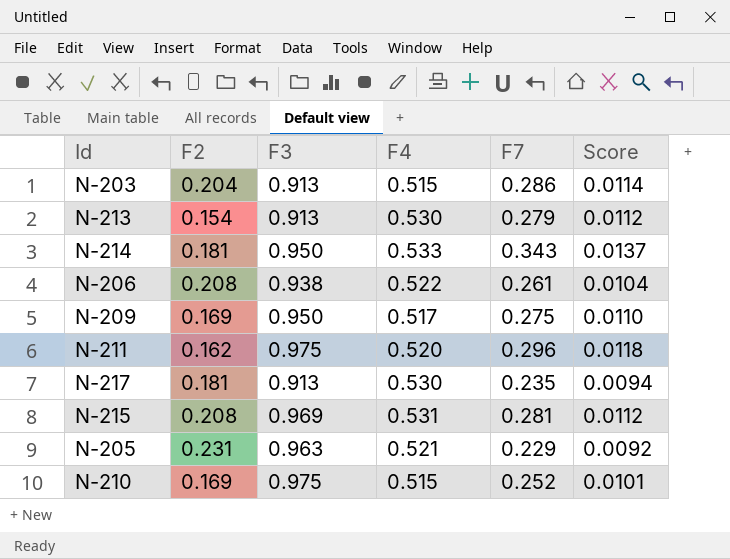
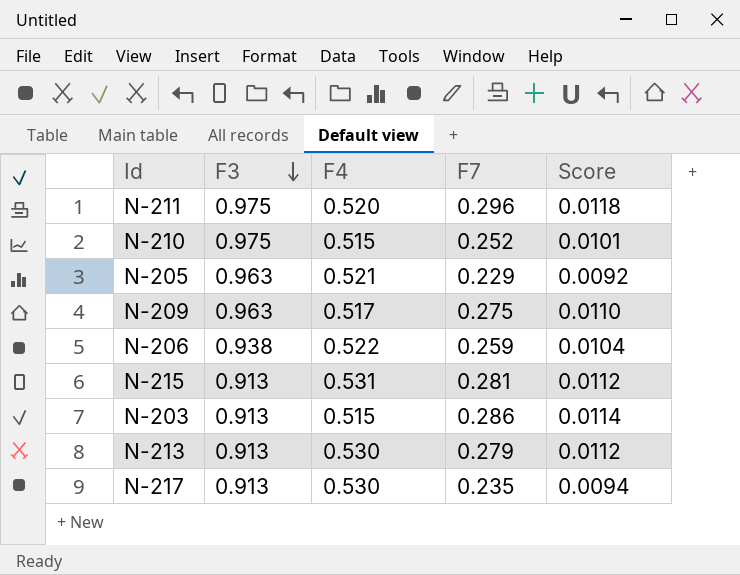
row order: none -> F3 descending
column F2 | position: 2 -> none
row N-214: 0.181 | 0.950 | 0.533 | 0.343 | 0.0137 -> none
N-209 | F3: 0.950 -> 0.963
N-206 | F7: 0.261 -> 0.259
N-215 | F3: 0.969 -> 0.913

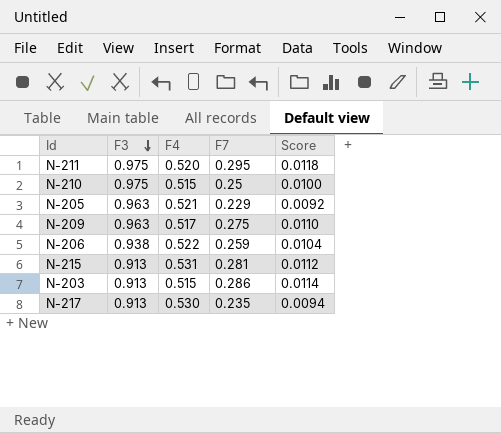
row N-213: 0.913 | 0.530 | 0.279 | 0.0112 -> none
N-211 | F7: 0.296 -> 0.295
N-210 | F7: 0.252 -> 0.25
N-210 | Score: 0.0101 -> 0.0100

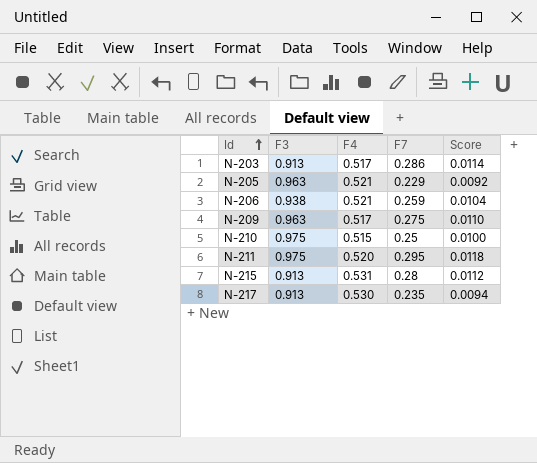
row order: F3 descending -> Id ascending
N-203 | F4: 0.515 -> 0.517
N-206 | F4: 0.522 -> 0.521
N-215 | F7: 0.281 -> 0.28

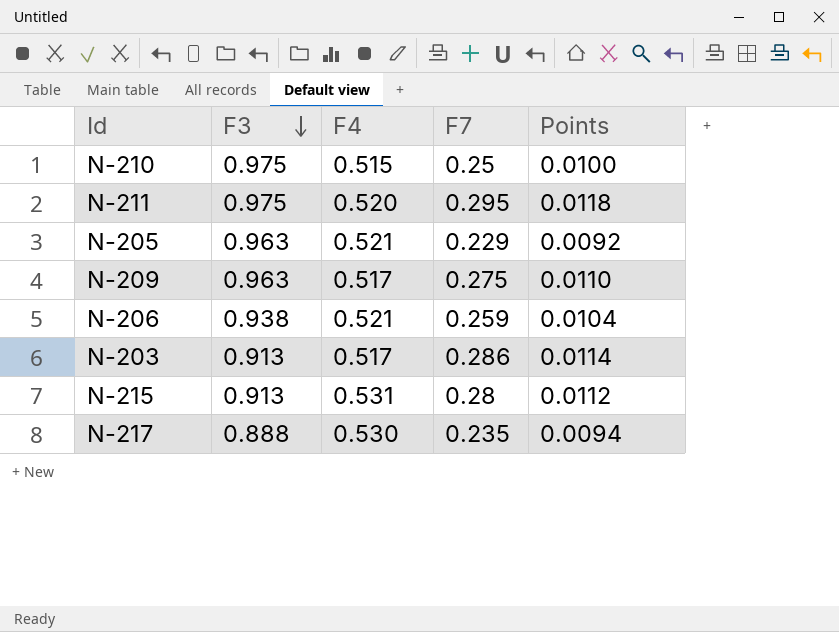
row order: Id ascending -> F3 descending
column name: Score -> Points
N-217 | F3: 0.913 -> 0.888

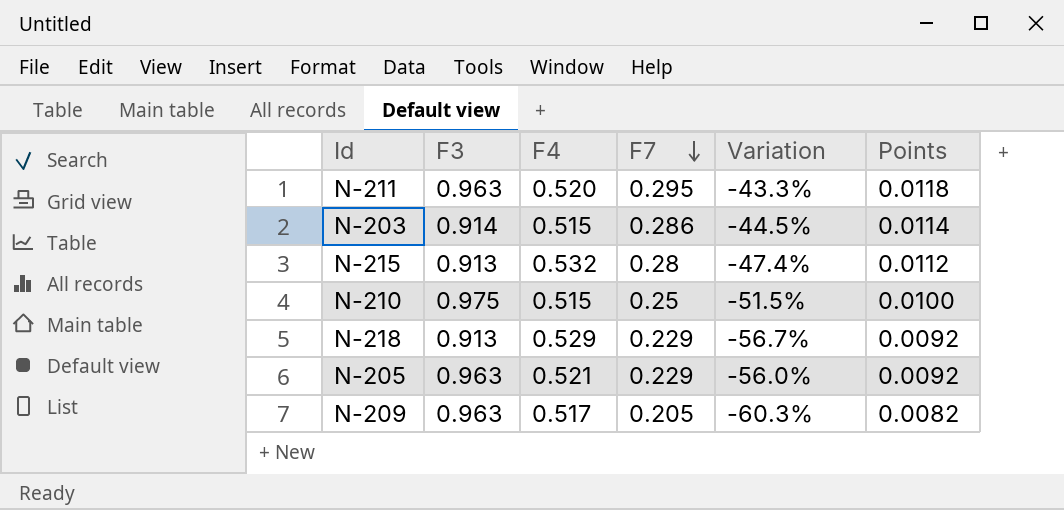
row order: F3 descending -> F7 descending
column Variation | formula: none -> ([F7] - [F4]) / [F4]
row N-206: 0.938 | 0.521 | 0.259 | 0.0104 -> none
row N-217: 0.888 | 0.530 | 0.235 | 0.0094 -> none
N-211 | F3: 0.975 -> 0.963
N-203 | F3: 0.913 -> 0.914
N-203 | F4: 0.517 -> 0.515
N-215 | F4: 0.531 -> 0.532
row N-218: none -> 0.913 | 0.529 | 0.229 | -56.7% | 0.0092
N-209 | F7: 0.275 -> 0.205
N-209 | Points: 0.0110 -> 0.0082

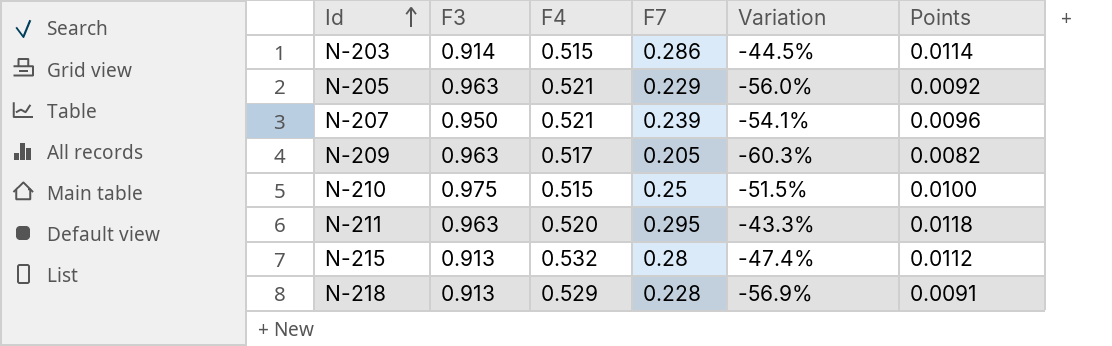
row order: F7 descending -> Id ascending
row N-207: none -> 0.950 | 0.521 | 0.239 | -54.1% | 0.0096
N-218 | F7: 0.229 -> 0.228
N-218 | Variation: -56.7% -> -56.9%
N-218 | Points: 0.0092 -> 0.0091

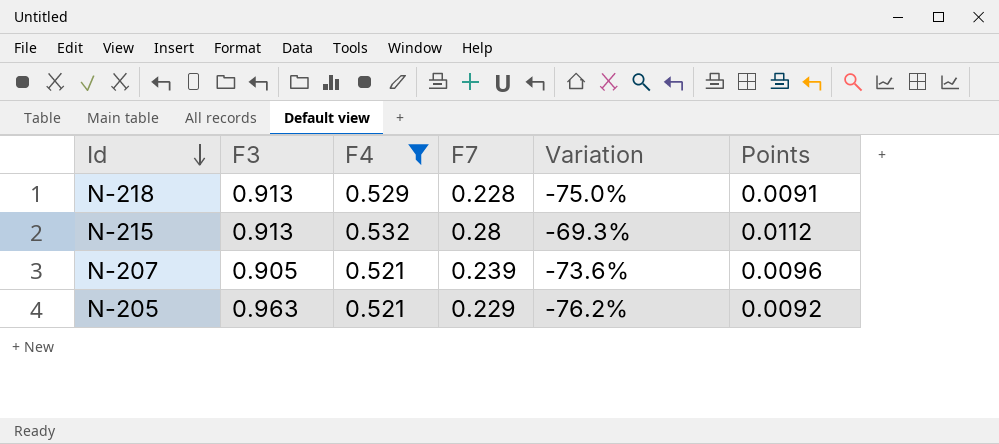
filter: none -> F4 >= 0.521
row order: Id ascending -> Id descending
column Variation | formula: ([F7] - [F4]) / [F4] -> ([F7] - [F3]) / [F3]
N-207 | F3: 0.950 -> 0.905

